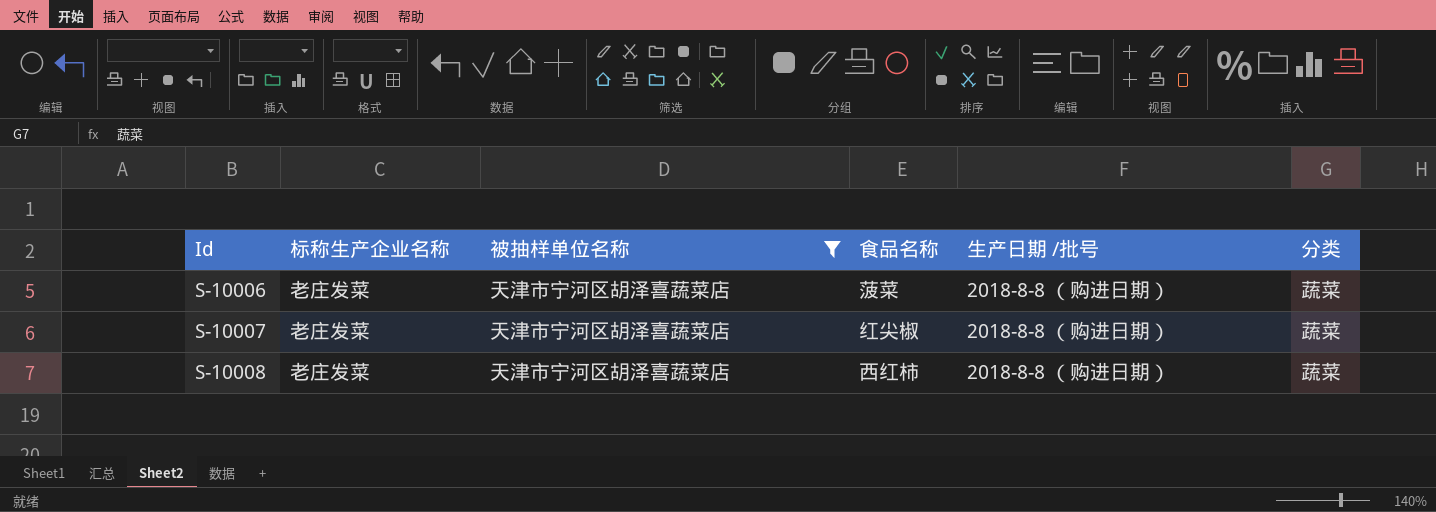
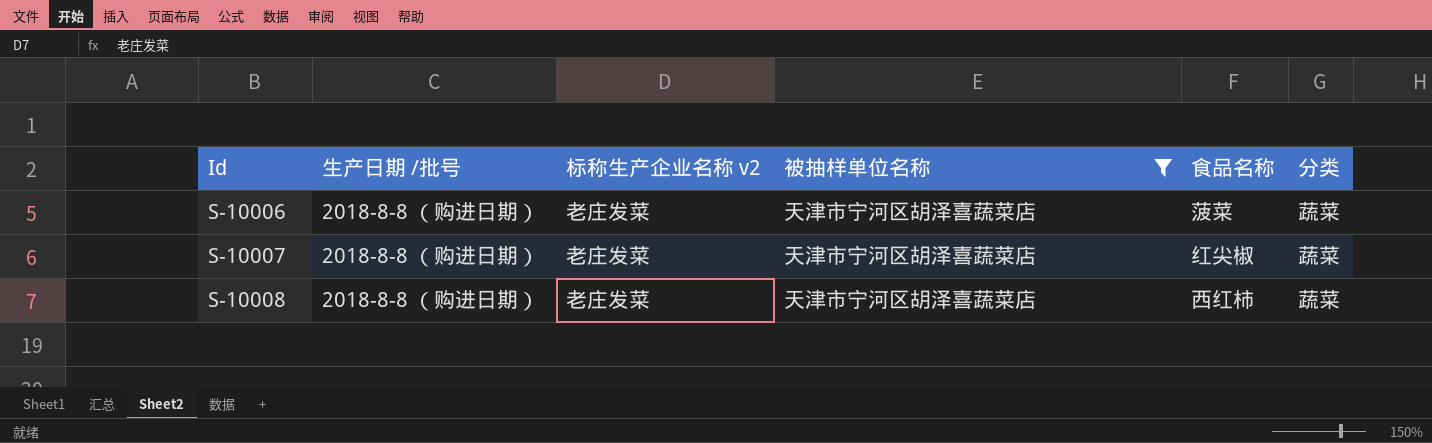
column 生产日期 /批号 | position: 5 -> 2
column name: 标称生产企业名称 -> 标称生产企业名称 v2

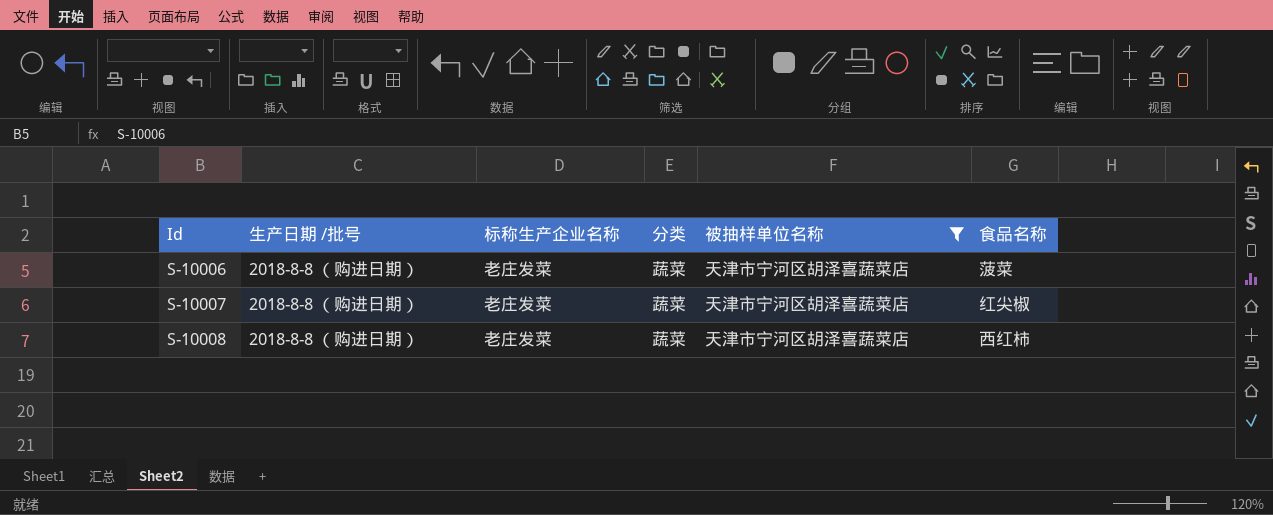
column name: 标称生产企业名称 v2 -> 标称生产企业名称
column 分类 | position: 6 -> 4

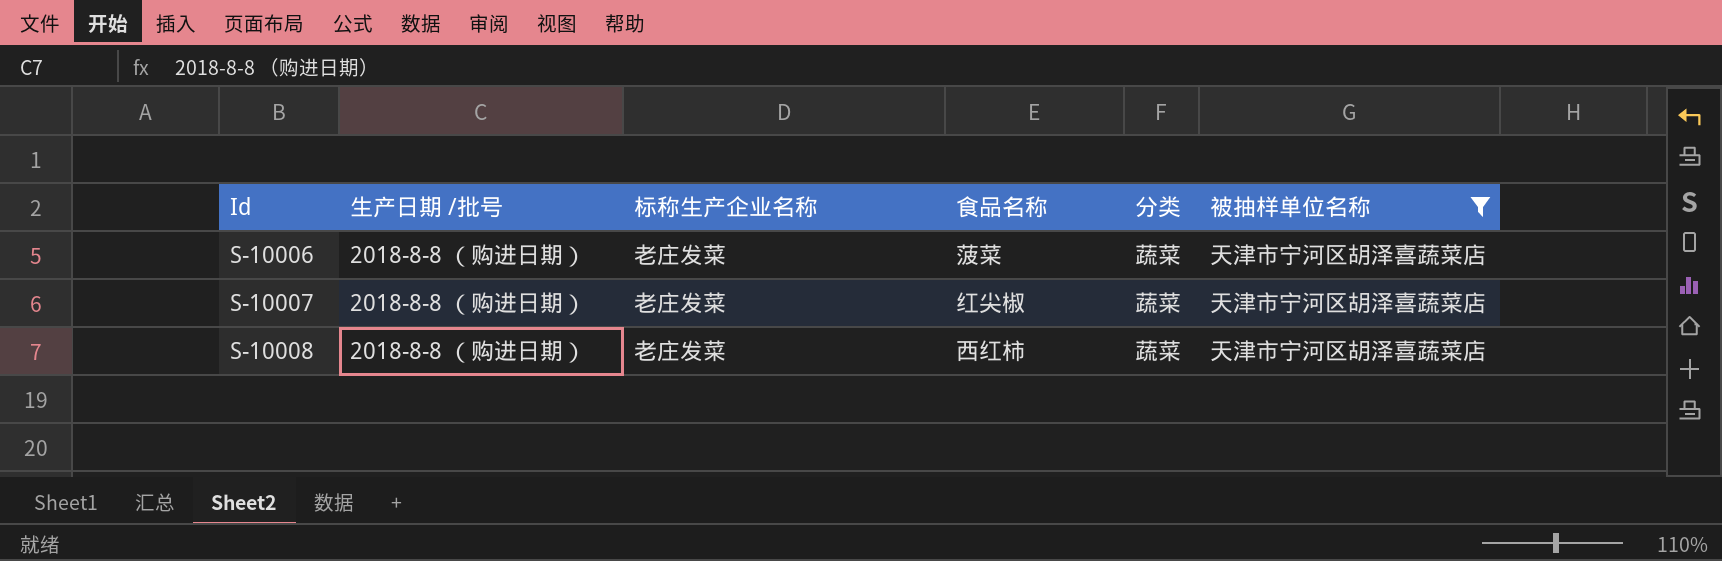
column 食品名称 | position: 6 -> 4

